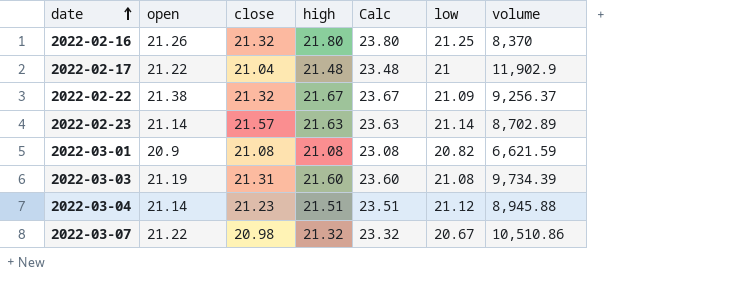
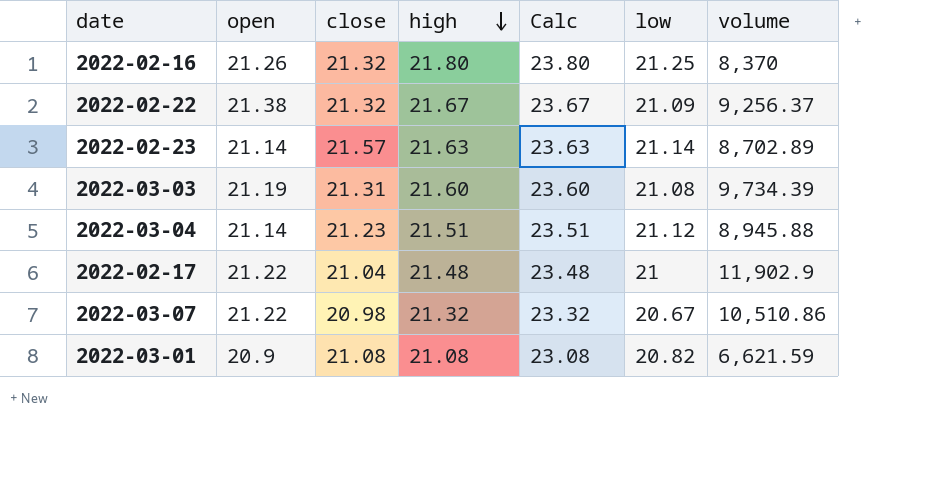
row order: date ascending -> high descending

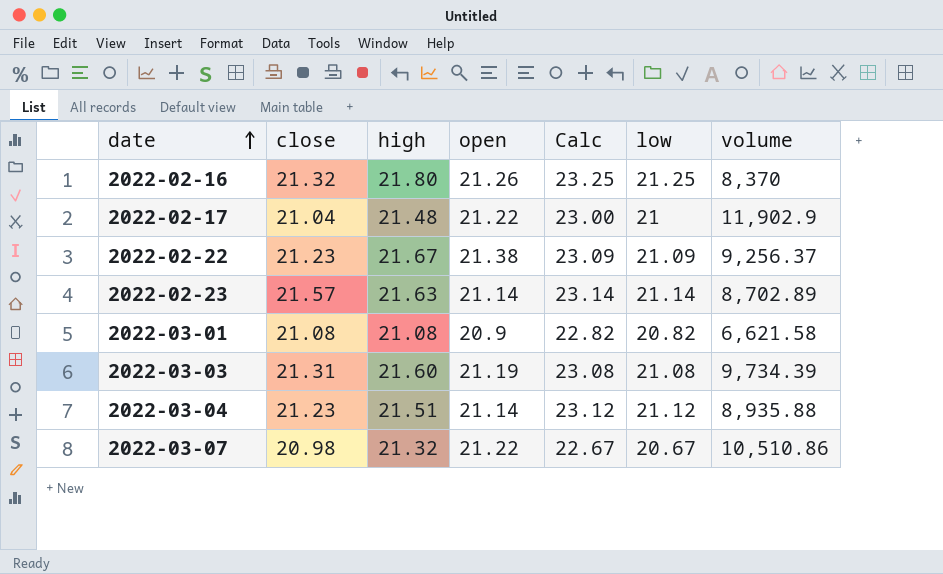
row order: high descending -> date ascending
column open | position: 2 -> 4
column Calc | formula: [high] + 2 -> [low] + 2
2022-02-22 | close: 21.32 -> 21.23
2022-03-01 | volume: 6,621.59 -> 6,621.58
2022-03-04 | volume: 8,945.88 -> 8,935.88

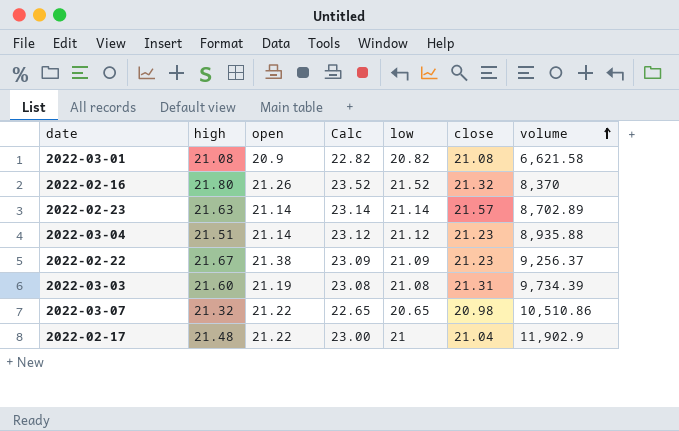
row order: date ascending -> volume ascending
column close | position: 2 -> 6
2022-02-16 | Calc: 23.25 -> 23.52
2022-02-16 | low: 21.25 -> 21.52
2022-03-07 | Calc: 22.67 -> 22.65
2022-03-07 | low: 20.67 -> 20.65

